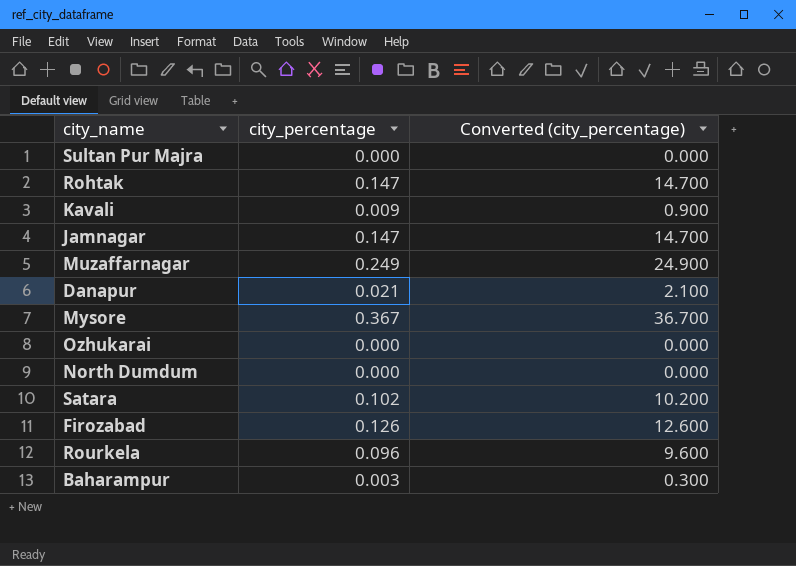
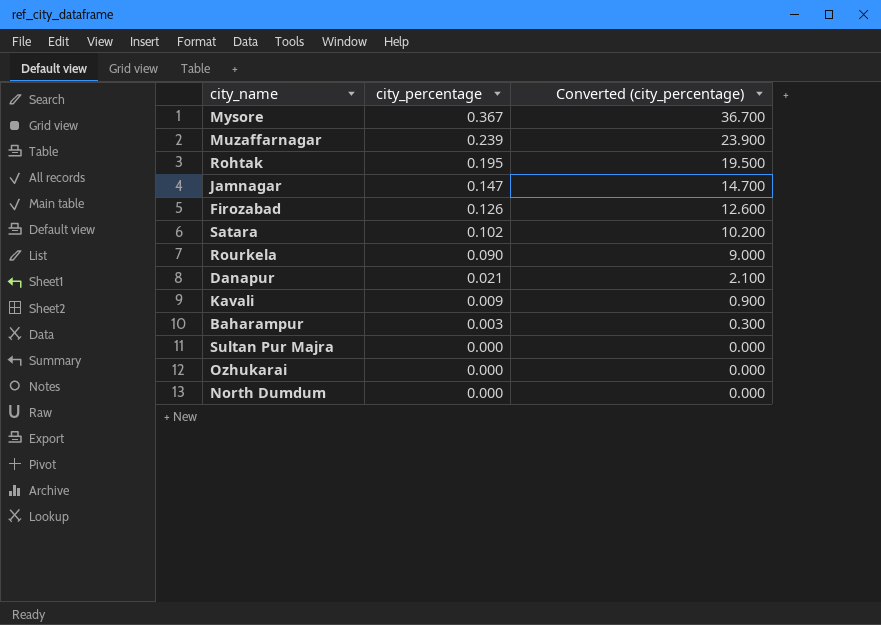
row order: none -> city_percentage descending
Muzaffarnagar | city_percentage: 0.249 -> 0.239
Muzaffarnagar | Converted (city_percentage): 24.900 -> 23.900
Rohtak | city_percentage: 0.147 -> 0.195
Rohtak | Converted (city_percentage): 14.700 -> 19.500
Rourkela | city_percentage: 0.096 -> 0.090
Rourkela | Converted (city_percentage): 9.600 -> 9.000

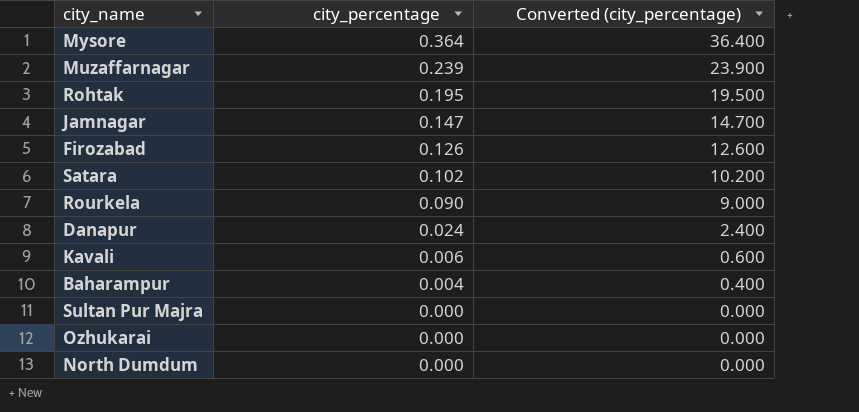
Mysore | city_percentage: 0.367 -> 0.364
Mysore | Converted (city_percentage): 36.700 -> 36.400
Danapur | city_percentage: 0.021 -> 0.024
Danapur | Converted (city_percentage): 2.100 -> 2.400
Kavali | city_percentage: 0.009 -> 0.006
Kavali | Converted (city_percentage): 0.900 -> 0.600
Baharampur | city_percentage: 0.003 -> 0.004
Baharampur | Converted (city_percentage): 0.300 -> 0.400

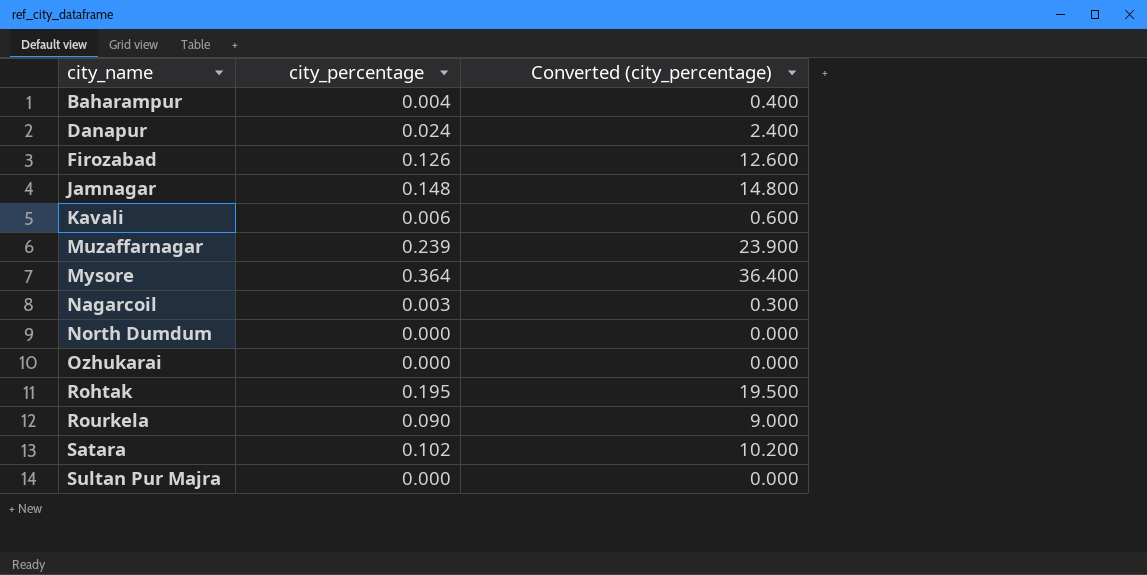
row order: city_percentage descending -> city_name ascending
Jamnagar | city_percentage: 0.147 -> 0.148
Jamnagar | Converted (city_percentage): 14.700 -> 14.800
row Nagarcoil: none -> 0.003 | 0.300

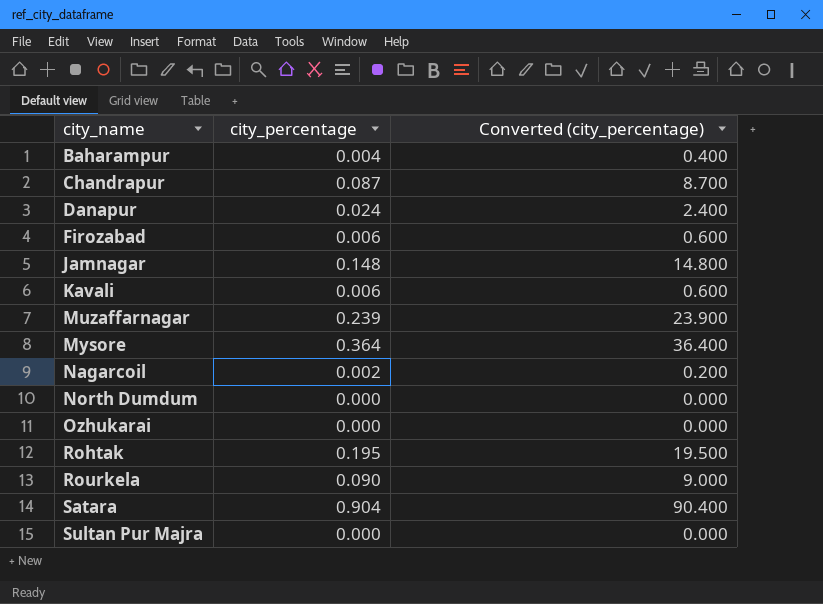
row Chandrapur: none -> 0.087 | 8.700
Firozabad | city_percentage: 0.126 -> 0.006
Firozabad | Converted (city_percentage): 12.600 -> 0.600
Nagarcoil | city_percentage: 0.003 -> 0.002
Nagarcoil | Converted (city_percentage): 0.300 -> 0.200
Satara | city_percentage: 0.102 -> 0.904
Satara | Converted (city_percentage): 10.200 -> 90.400

